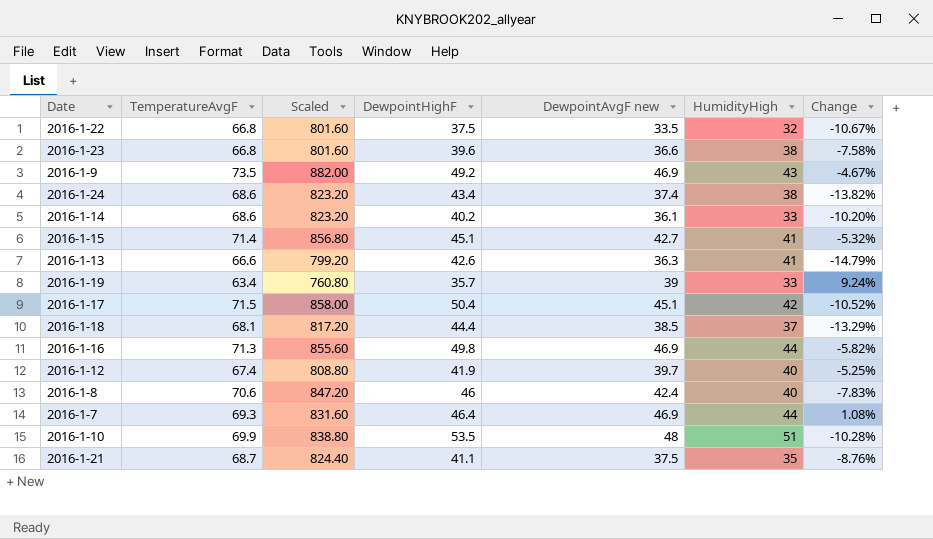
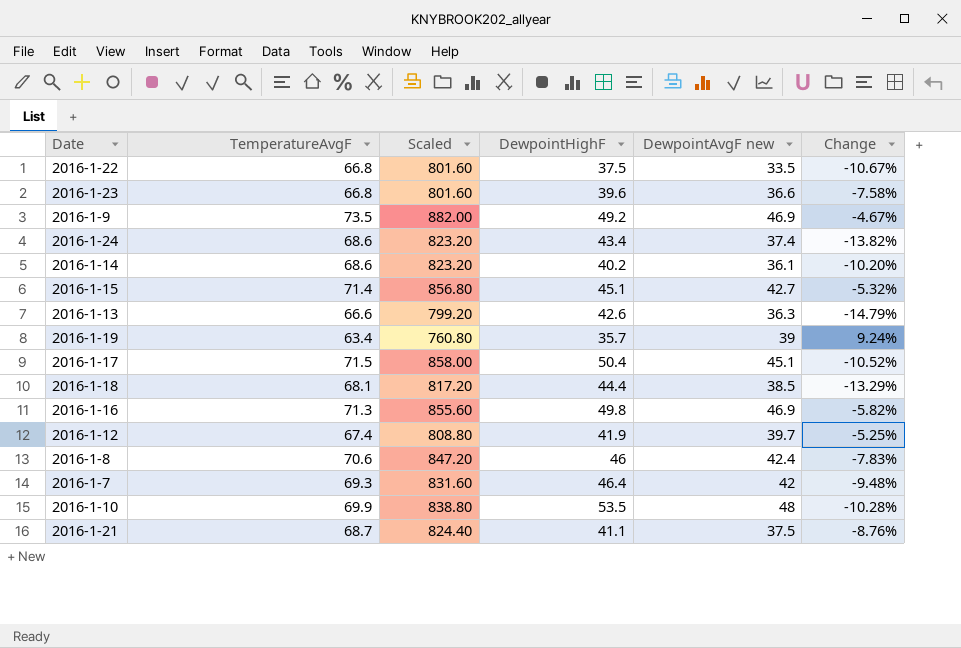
column HumidityHigh | position: 6 -> none
2016-1-7 | DewpointAvgF new: 46.9 -> 42
2016-1-7 | Change: 1.08% -> -9.48%

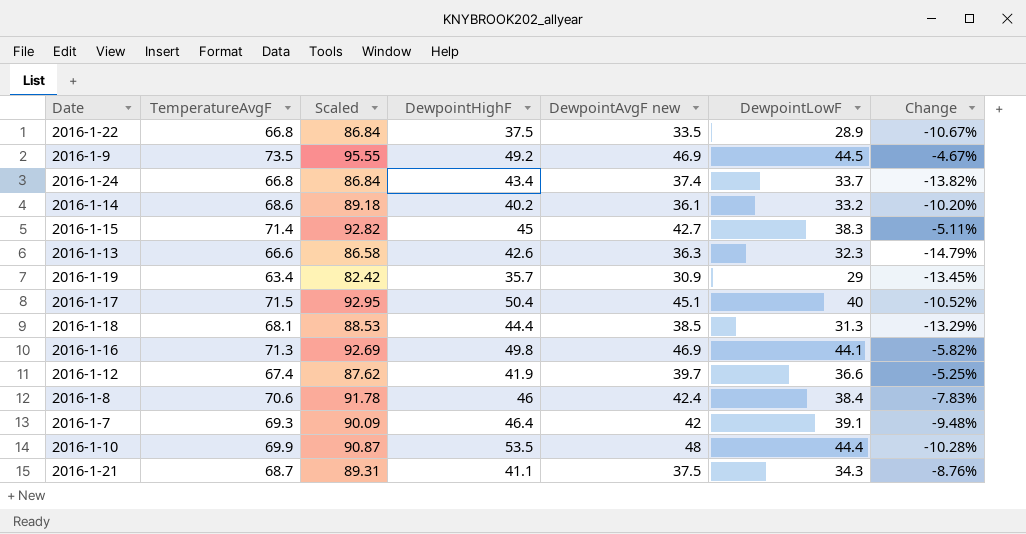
column Scaled | formula: [TemperatureAvgF] * 12 -> [TemperatureAvgF] * 1.3
column DewpointLowF | position: none -> 6
row 2016-1-23: 66.8 | 801.60 | 39.6 | 36.6 | -7.58% -> none
2016-1-24 | TemperatureAvgF: 68.6 -> 66.8
2016-1-15 | DewpointHighF: 45.1 -> 45
2016-1-15 | Change: -5.32% -> -5.11%
2016-1-19 | DewpointAvgF new: 39 -> 30.9
2016-1-19 | Change: 9.24% -> -13.45%

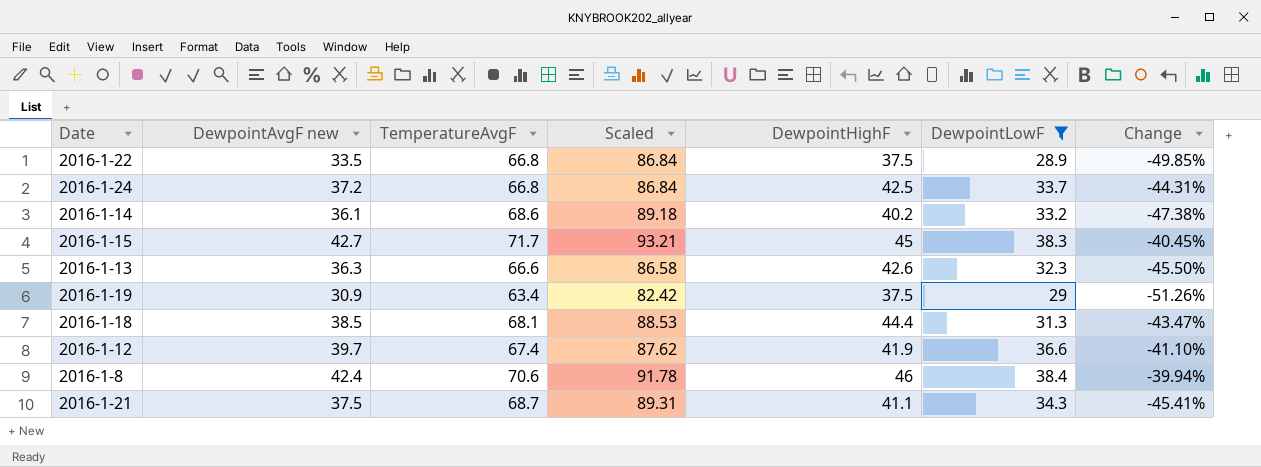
filter: none -> DewpointLowF <= 38.4
column DewpointAvgF new | position: 5 -> 2
column Change | formula: ([DewpointAvgF new] - [DewpointHighF]) / [DewpointHighF] -> ([DewpointAvgF new] - [TemperatureAvgF]) / [TemperatureAvgF]
2016-1-24 | DewpointAvgF new: 37.4 -> 37.2
2016-1-24 | DewpointHighF: 43.4 -> 42.5
2016-1-15 | TemperatureAvgF: 71.4 -> 71.7
2016-1-15 | Scaled: 92.82 -> 93.21
2016-1-19 | DewpointHighF: 35.7 -> 37.5

